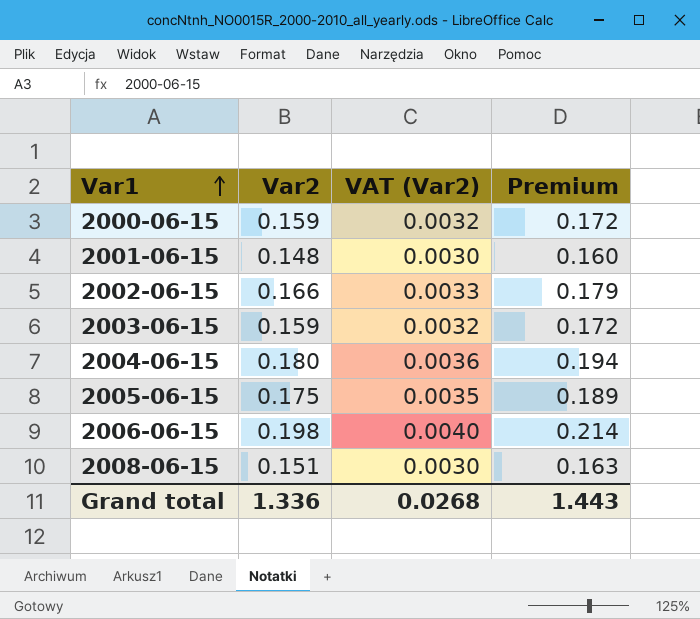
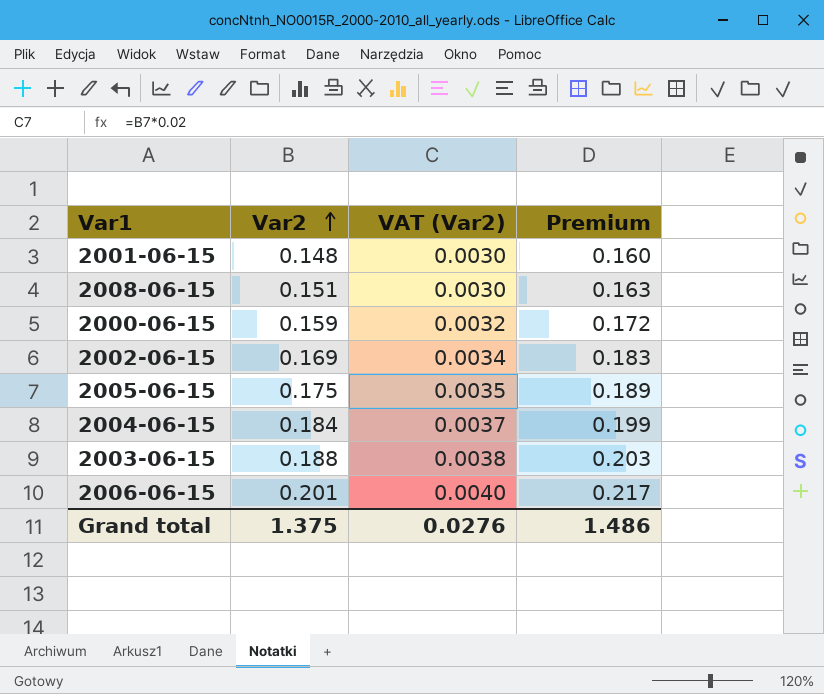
row order: Var1 ascending -> Var2 ascending
2002-06-15 | Var2: 0.166 -> 0.169
2002-06-15 | VAT (Var2): 0.0033 -> 0.0034
2002-06-15 | Premium: 0.179 -> 0.183
2004-06-15 | Var2: 0.180 -> 0.184
2004-06-15 | VAT (Var2): 0.0036 -> 0.0037
2004-06-15 | Premium: 0.194 -> 0.199
2003-06-15 | Var2: 0.159 -> 0.188
2003-06-15 | VAT (Var2): 0.0032 -> 0.0038
2003-06-15 | Premium: 0.172 -> 0.203
2006-06-15 | Var2: 0.198 -> 0.201
2006-06-15 | Premium: 0.214 -> 0.217
Grand total | Var2: 1.336 -> 1.375
Grand total | VAT (Var2): 0.0268 -> 0.0276
Grand total | Premium: 1.443 -> 1.486

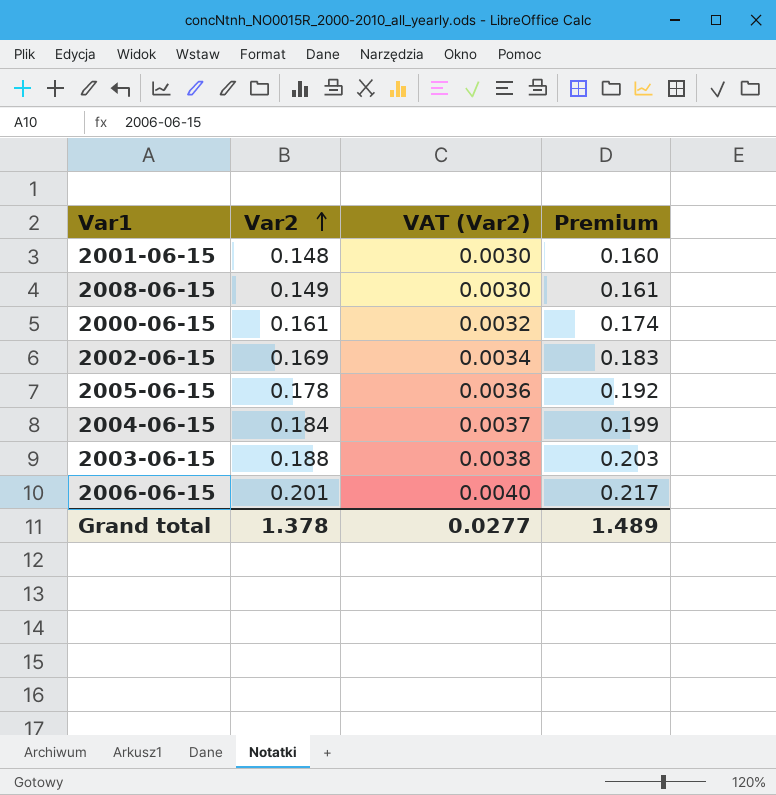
2008-06-15 | Var2: 0.151 -> 0.149
2008-06-15 | Premium: 0.163 -> 0.161
2000-06-15 | Var2: 0.159 -> 0.161
2000-06-15 | Premium: 0.172 -> 0.174
2005-06-15 | Var2: 0.175 -> 0.178
2005-06-15 | VAT (Var2): 0.0035 -> 0.0036
2005-06-15 | Premium: 0.189 -> 0.192
Grand total | Var2: 1.375 -> 1.378
Grand total | VAT (Var2): 0.0276 -> 0.0277
Grand total | Premium: 1.486 -> 1.489

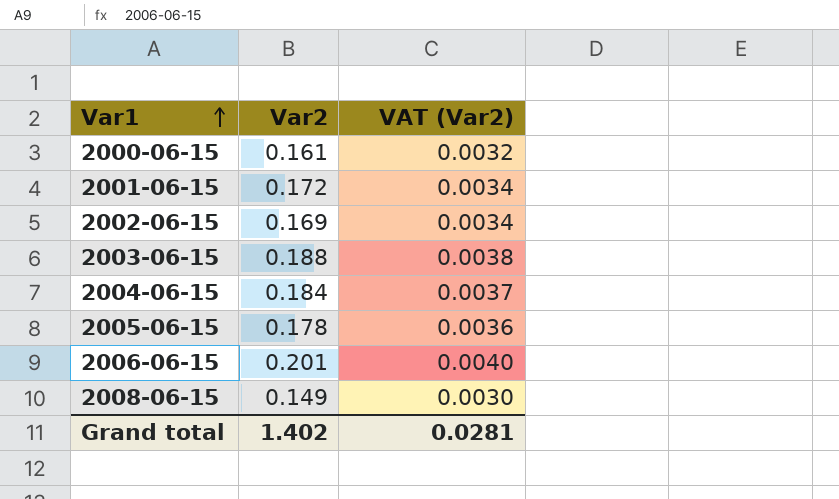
row order: Var2 ascending -> Var1 ascending
column Premium | formula: [Var2] * 1.08 -> none
2001-06-15 | Var2: 0.148 -> 0.172
2001-06-15 | VAT (Var2): 0.0030 -> 0.0034
Grand total | Var2: 1.378 -> 1.402
Grand total | VAT (Var2): 0.0277 -> 0.0281

